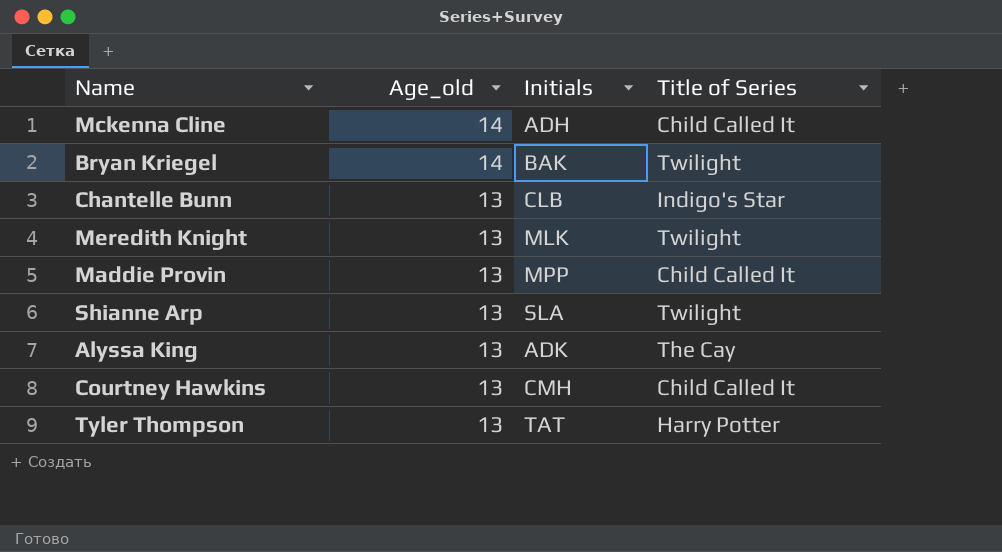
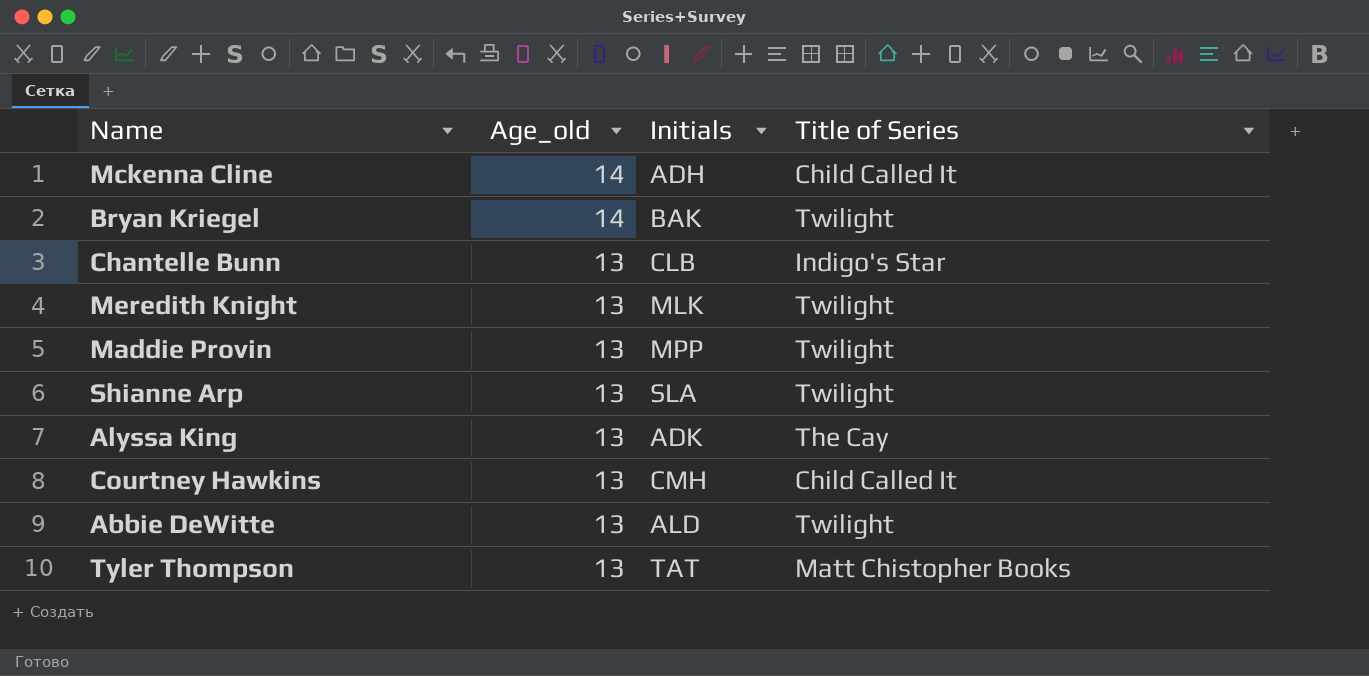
Maddie Provin | Title of Series: Child Called It -> Twilight
row Abbie DeWitte: none -> 13 | ALD | Twilight
Tyler Thompson | Title of Series: Harry Potter -> Matt Chistopher Books

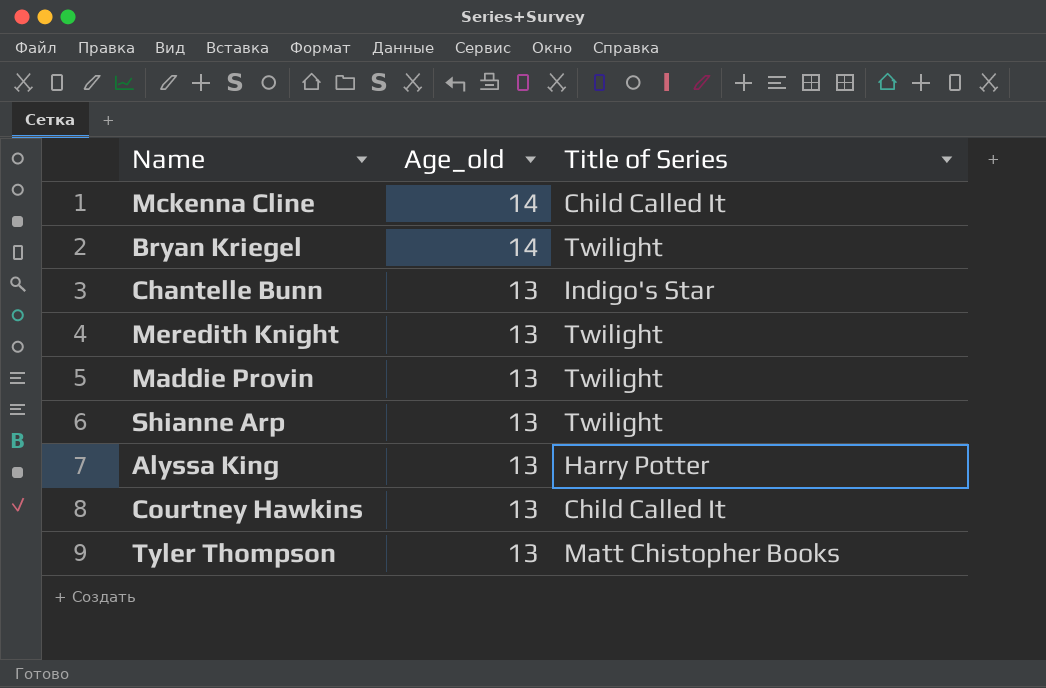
column Initials | position: 3 -> none
row Abbie DeWitte: 13 | ALD | Twilight -> none
Alyssa King | Title of Series: The Cay -> Harry Potter

